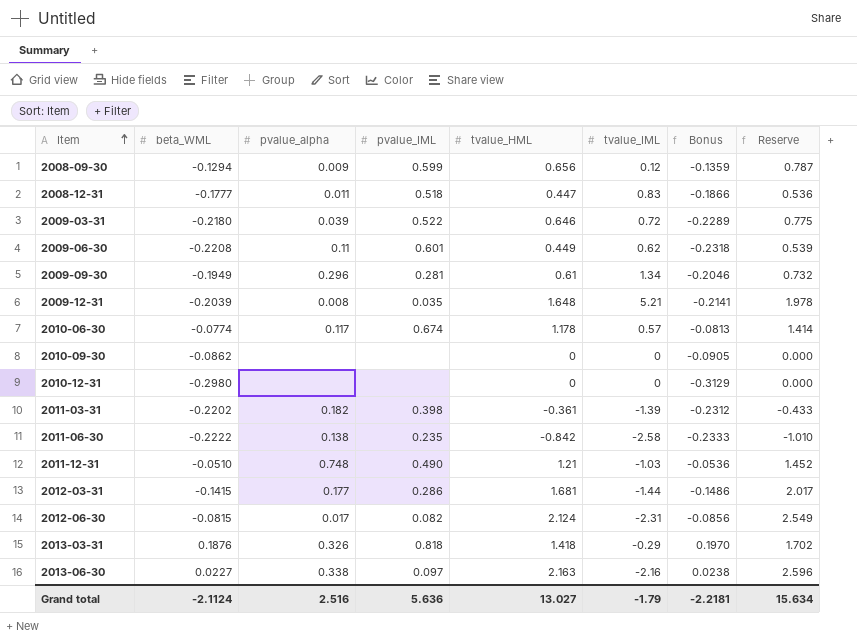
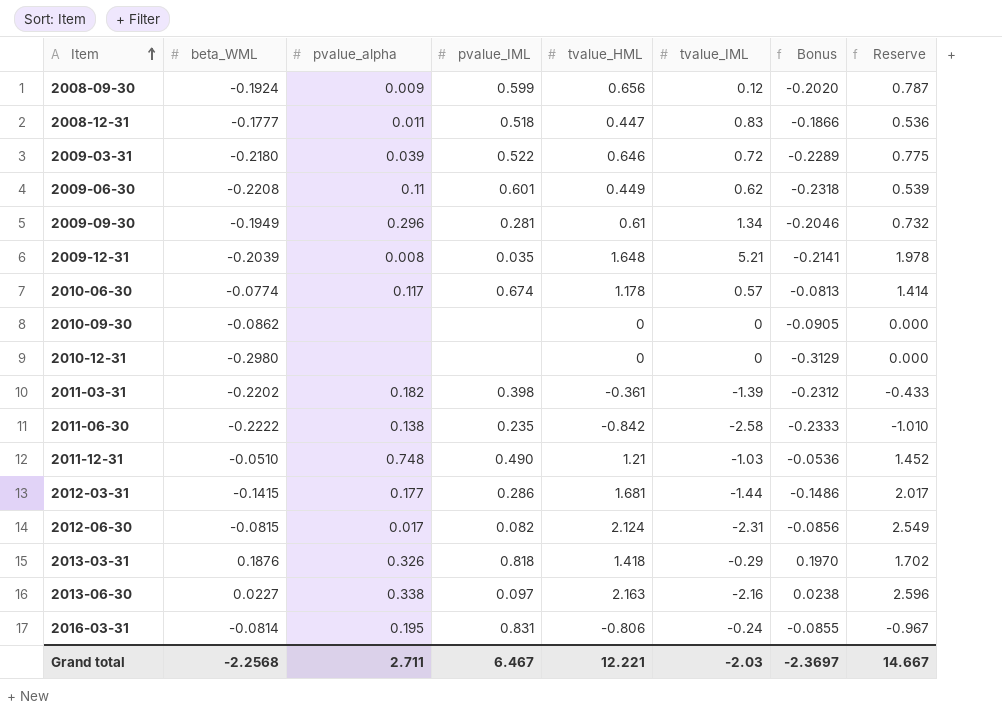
2008-09-30 | beta_WML: -0.1294 -> -0.1924
2008-09-30 | Bonus: -0.1359 -> -0.2020
row 2016-03-31: none -> -0.0814 | 0.195 | 0.831 | -0.806 | -0.24 | -0.0855 | -0.967
Grand total | beta_WML: -2.1124 -> -2.2568
Grand total | pvalue_alpha: 2.516 -> 2.711
Grand total | pvalue_IML: 5.636 -> 6.467
Grand total | tvalue_HML: 13.027 -> 12.221
Grand total | tvalue_IML: -1.79 -> -2.03
Grand total | Bonus: -2.2181 -> -2.3697
Grand total | Reserve: 15.634 -> 14.667

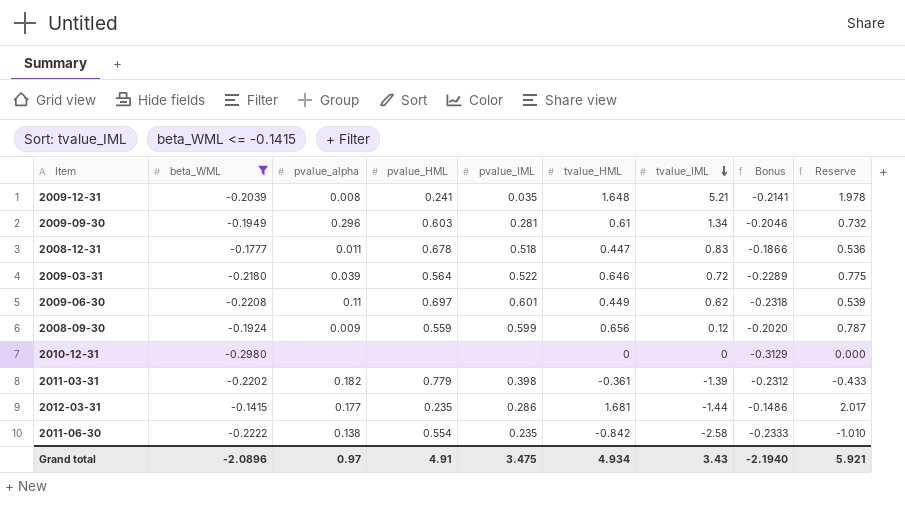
filter: none -> beta_WML <= -0.1415
row order: Item ascending -> tvalue_IML descending
column pvalue_HML | position: none -> 4
Grand total | beta_WML: -2.2568 -> -2.0896
Grand total | pvalue_alpha: 2.711 -> 0.97
Grand total | pvalue_IML: 6.467 -> 3.475
Grand total | tvalue_HML: 12.221 -> 4.934
Grand total | tvalue_IML: -2.03 -> 3.43
Grand total | Bonus: -2.3697 -> -2.1940
Grand total | Reserve: 14.667 -> 5.921

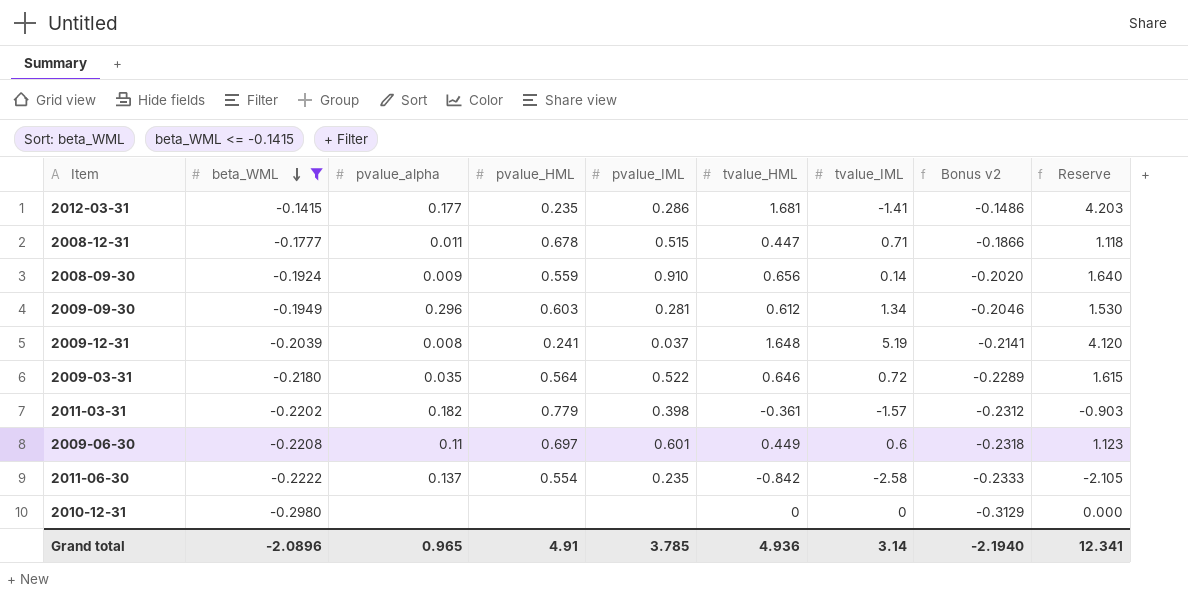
row order: tvalue_IML descending -> beta_WML descending
column name: Bonus -> Bonus v2
column Reserve | formula: [tvalue_HML] * 1.2 -> [tvalue_HML] * 2.5
2012-03-31 | tvalue_IML: -1.44 -> -1.41
2008-12-31 | pvalue_IML: 0.518 -> 0.515
2008-12-31 | tvalue_IML: 0.83 -> 0.71
2008-09-30 | pvalue_IML: 0.599 -> 0.910
2008-09-30 | tvalue_IML: 0.12 -> 0.14
2009-09-30 | tvalue_HML: 0.61 -> 0.612
2009-12-31 | pvalue_IML: 0.035 -> 0.037
2009-12-31 | tvalue_IML: 5.21 -> 5.19
2009-03-31 | pvalue_alpha: 0.039 -> 0.035
2011-03-31 | tvalue_IML: -1.39 -> -1.57
2009-06-30 | tvalue_IML: 0.62 -> 0.6
2011-06-30 | pvalue_alpha: 0.138 -> 0.137
Grand total | pvalue_alpha: 0.97 -> 0.965
Grand total | pvalue_IML: 3.475 -> 3.785
Grand total | tvalue_HML: 4.934 -> 4.936
Grand total | tvalue_IML: 3.43 -> 3.14
Grand total | Reserve: 5.921 -> 12.341

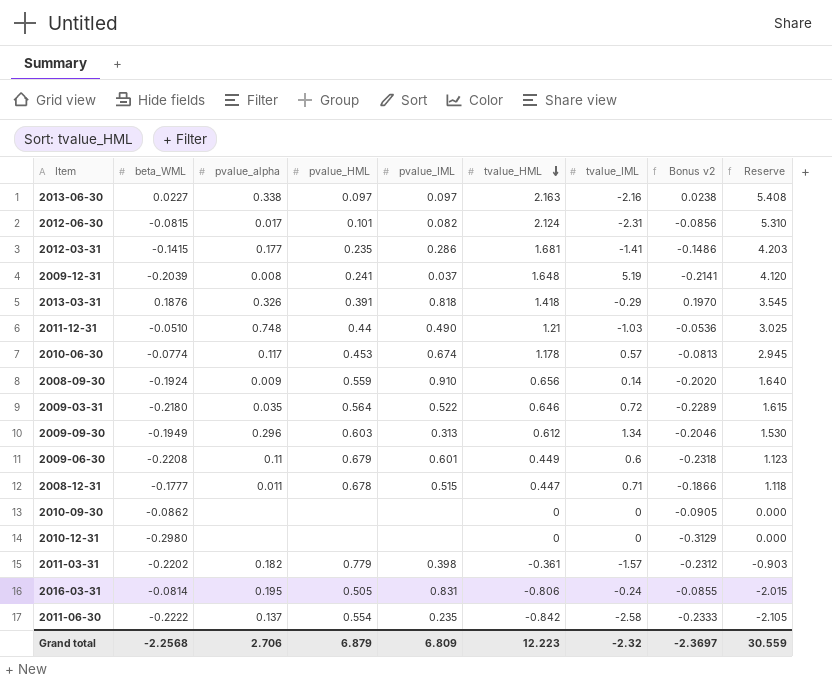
filter: beta_WML <= -0.1415 -> none
row order: beta_WML descending -> tvalue_HML descending
2009-09-30 | pvalue_IML: 0.281 -> 0.313
2009-06-30 | pvalue_HML: 0.697 -> 0.679
Grand total | beta_WML: -2.0896 -> -2.2568
Grand total | pvalue_alpha: 0.965 -> 2.706
Grand total | pvalue_HML: 4.91 -> 6.879
Grand total | pvalue_IML: 3.785 -> 6.809
Grand total | tvalue_HML: 4.936 -> 12.223
Grand total | tvalue_IML: 3.14 -> -2.32
Grand total | Bonus v2: -2.1940 -> -2.3697
Grand total | Reserve: 12.341 -> 30.559

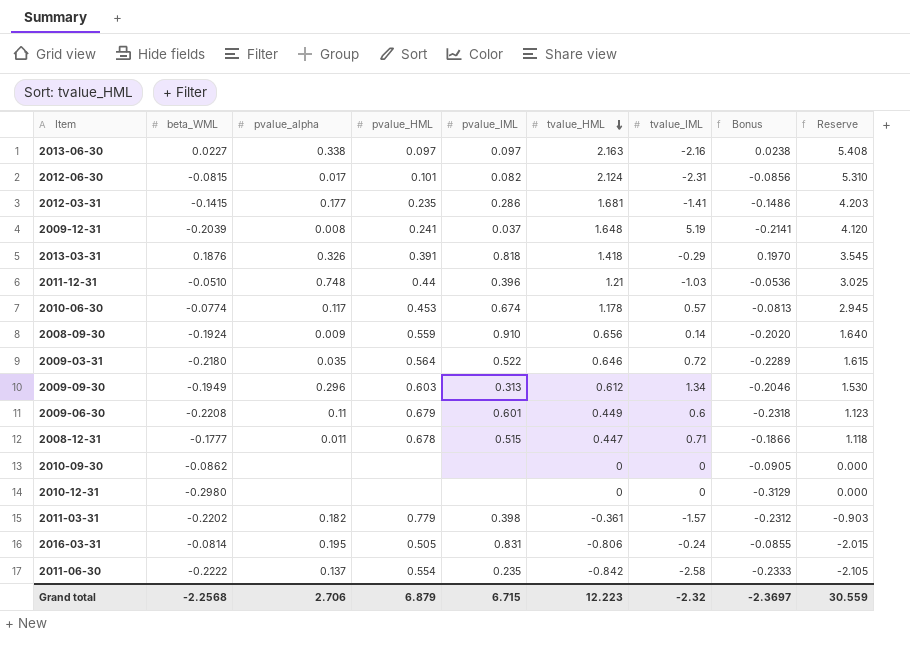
column name: Bonus v2 -> Bonus
2011-12-31 | pvalue_IML: 0.490 -> 0.396
Grand total | pvalue_IML: 6.809 -> 6.715

